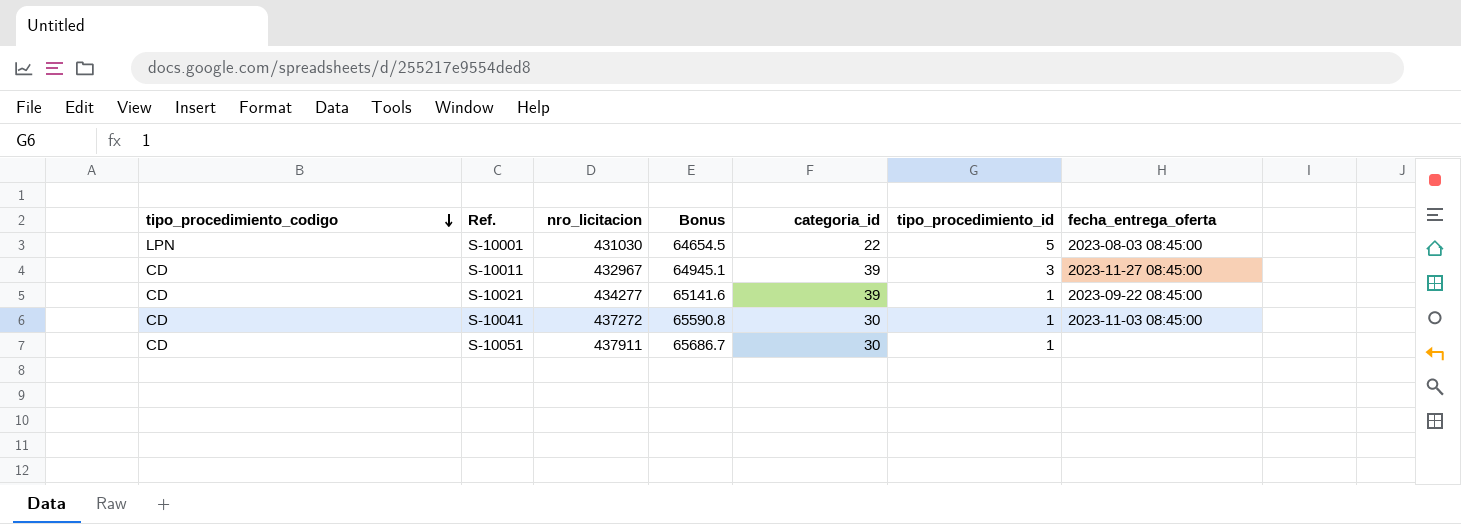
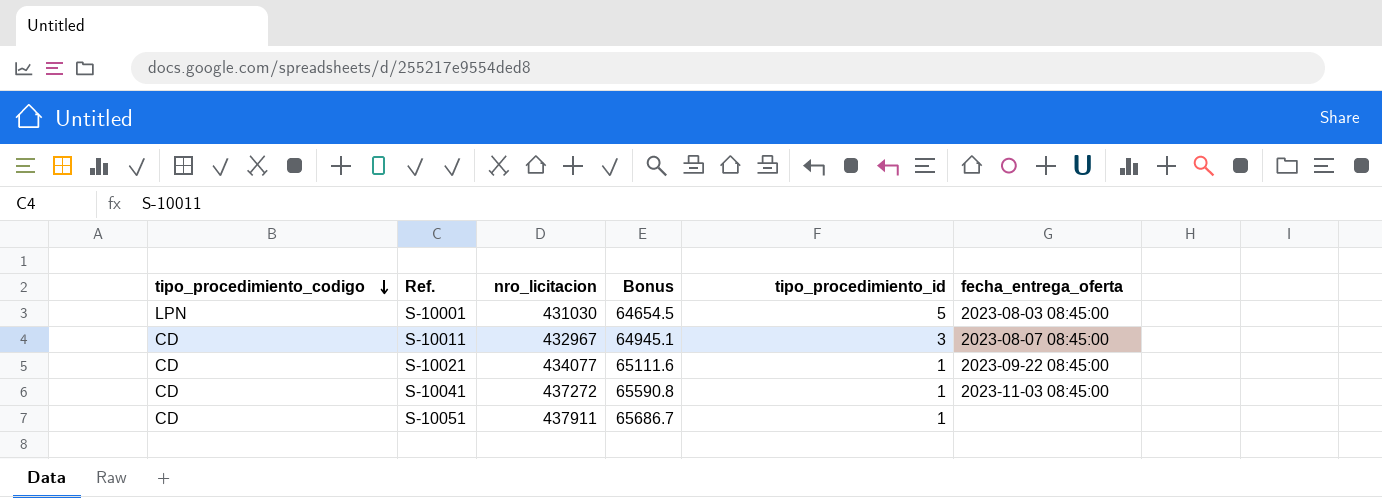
column categoria_id | position: 5 -> none
S-10011 | fecha_entrega_oferta: 2023-11-27 08:45:00 -> 2023-08-07 08:45:00
S-10021 | nro_licitacion: 434277 -> 434077
S-10021 | Bonus: 65141.6 -> 65111.6

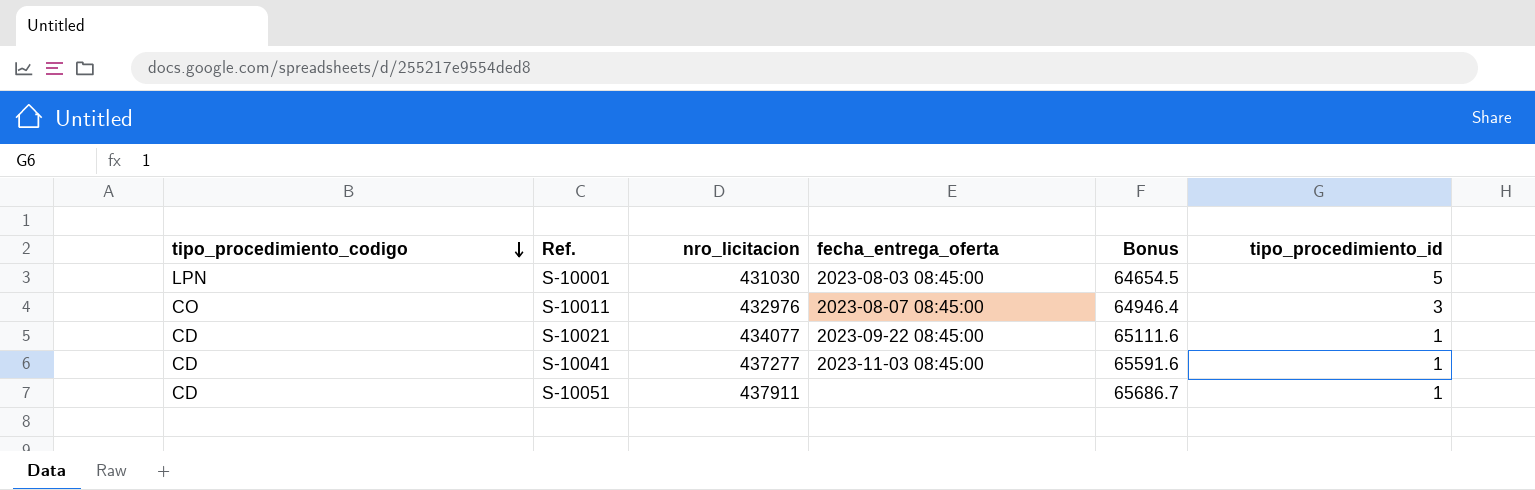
column fecha_entrega_oferta | position: 6 -> 4
S-10011 | tipo_procedimiento_codigo: CD -> CO
S-10011 | nro_licitacion: 432967 -> 432976
S-10011 | Bonus: 64945.1 -> 64946.4
S-10041 | nro_licitacion: 437272 -> 437277
S-10041 | Bonus: 65590.8 -> 65591.6

